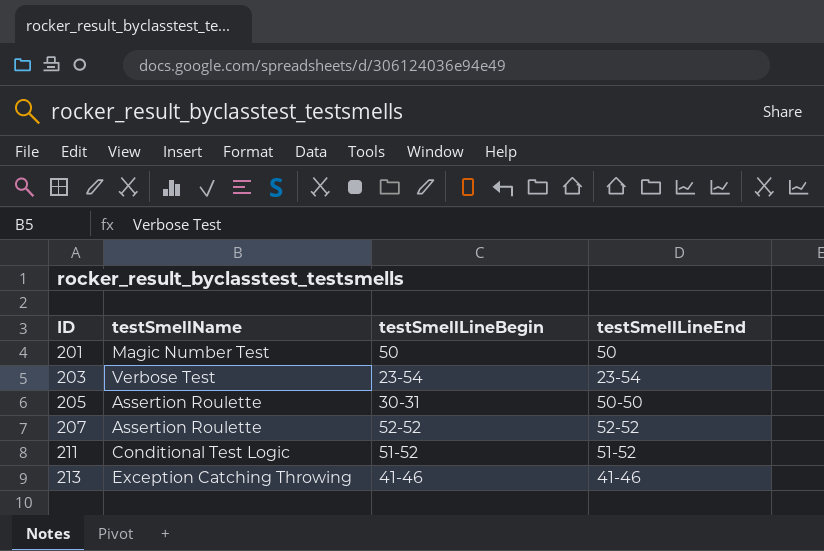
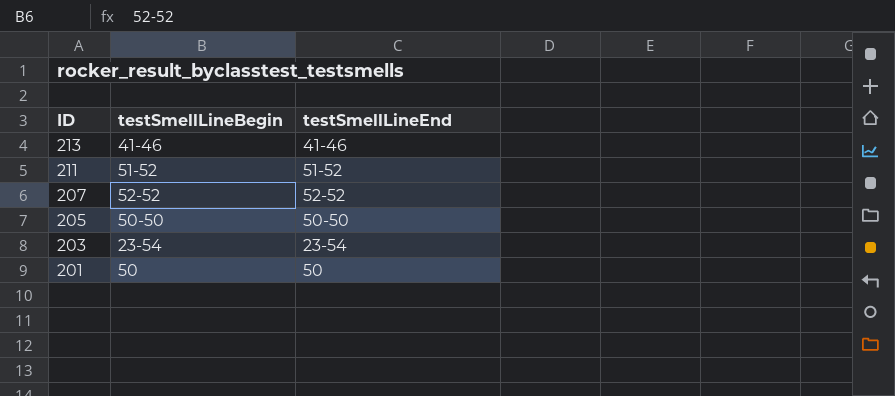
row order: ID ascending -> ID descending
column testSmellName | position: 2 -> none
205 | testSmellLineBegin: 30-31 -> 50-50

